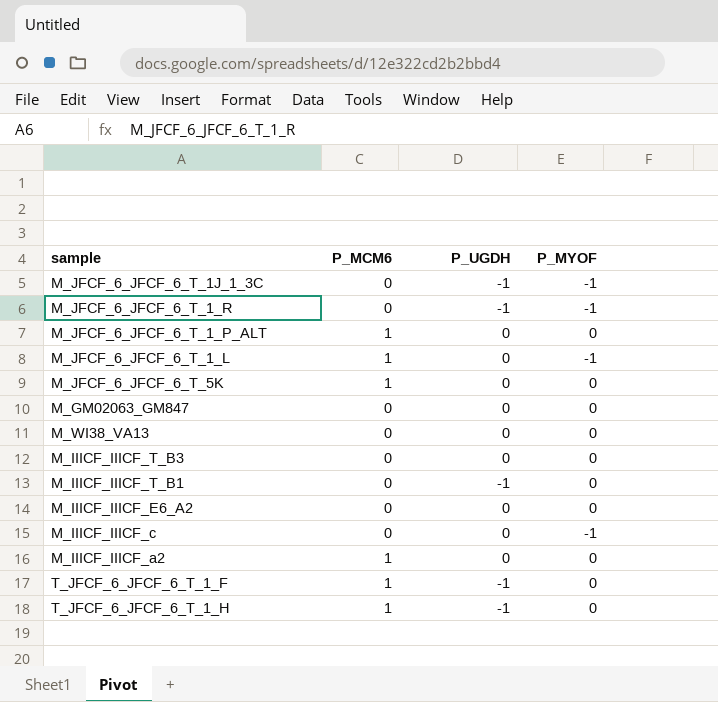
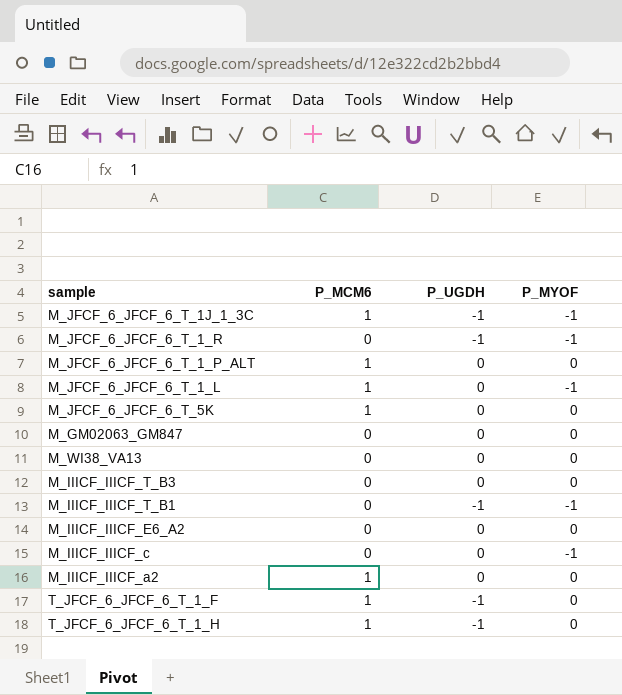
M_JFCF_6_JFCF_6_T_1J_1_3C | P_MCM6: 0 -> 1
M_IIICF_IIICF_T_B1 | P_MYOF: 0 -> -1

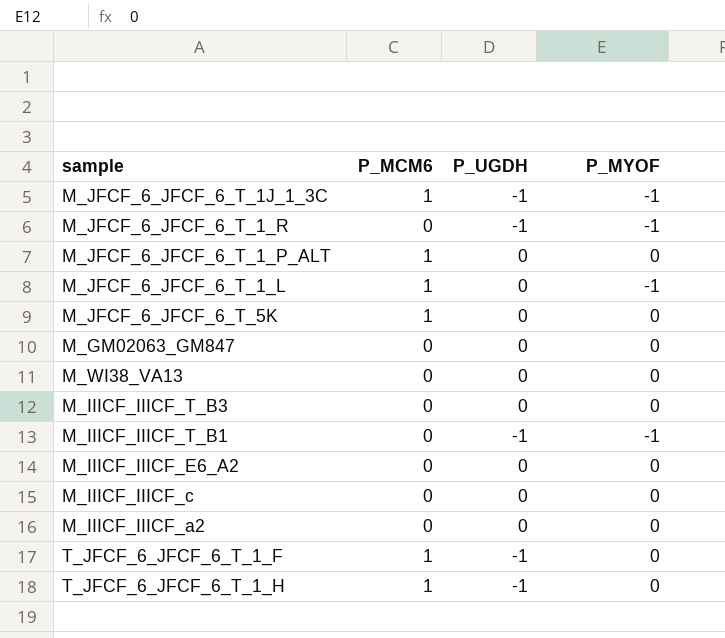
M_IIICF_IIICF_c | P_MYOF: -1 -> 0
M_IIICF_IIICF_a2 | P_MCM6: 1 -> 0

